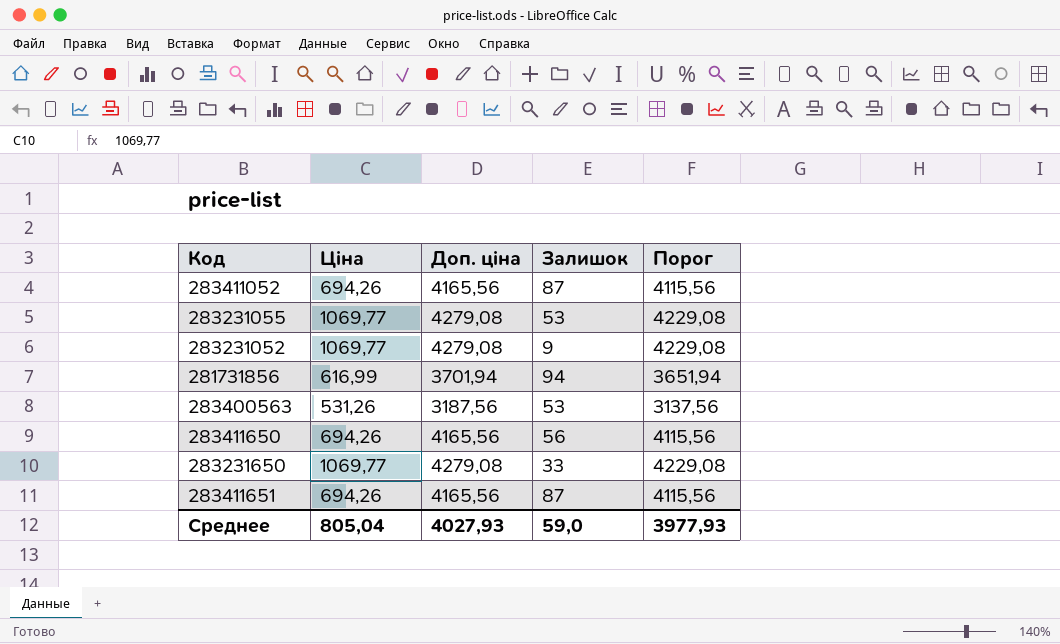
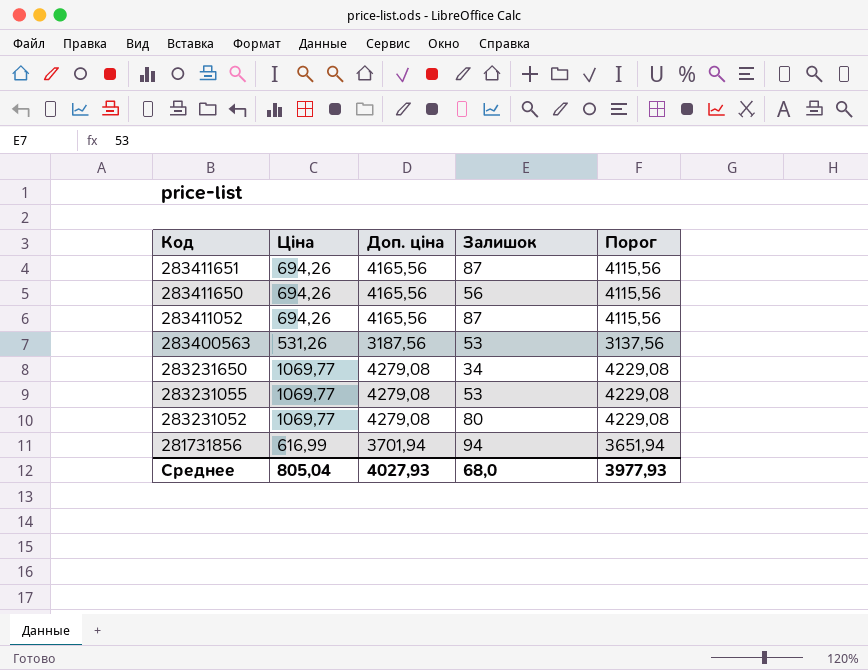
row order: none -> Код descending
283231650 | Залишок: 33 -> 34
283231052 | Залишок: 9 -> 80
Среднее | Залишок: 59,0 -> 68,0

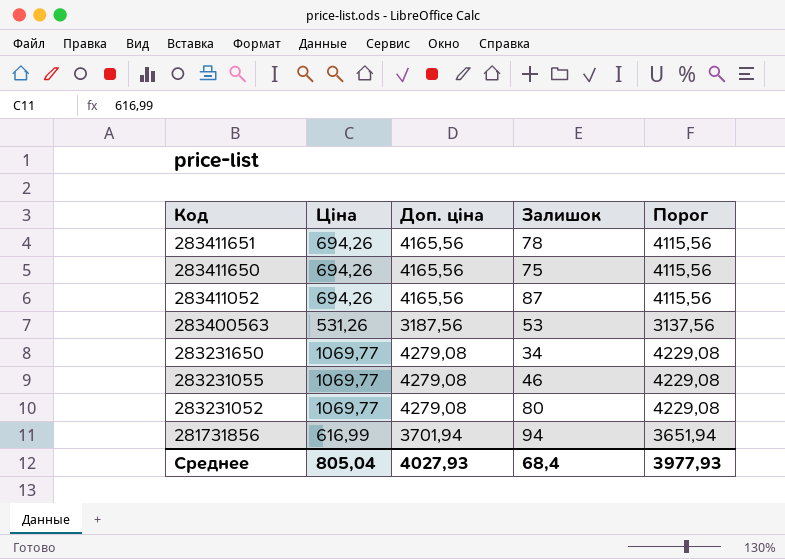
283411651 | Залишок: 87 -> 78
283411650 | Залишок: 56 -> 75
283231055 | Залишок: 53 -> 46
Среднее | Залишок: 68,0 -> 68,4

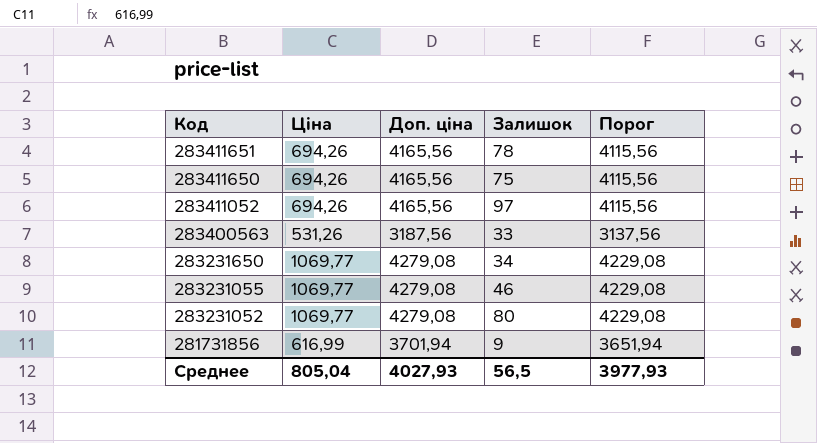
283411052 | Залишок: 87 -> 97
283400563 | Залишок: 53 -> 33
281731856 | Залишок: 94 -> 9
Среднее | Залишок: 68,4 -> 56,5

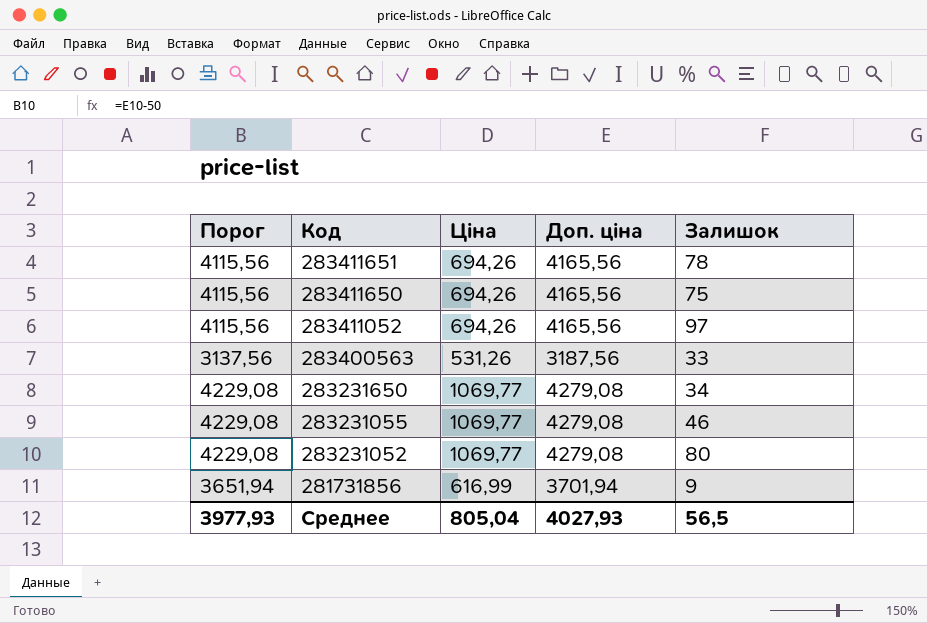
column Порог | position: 5 -> 1

